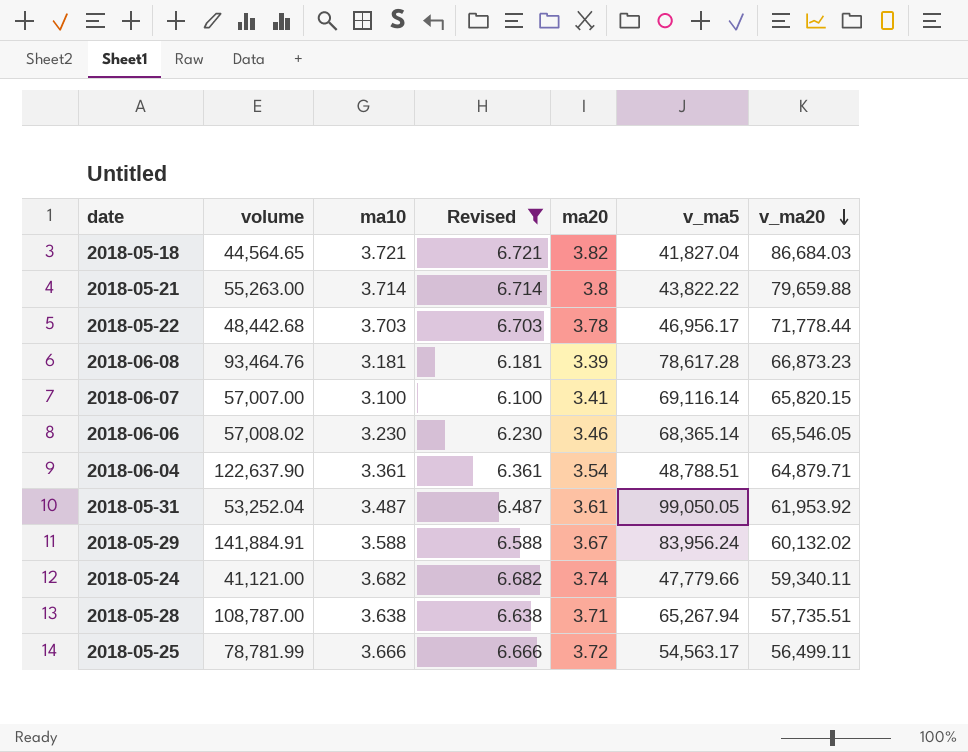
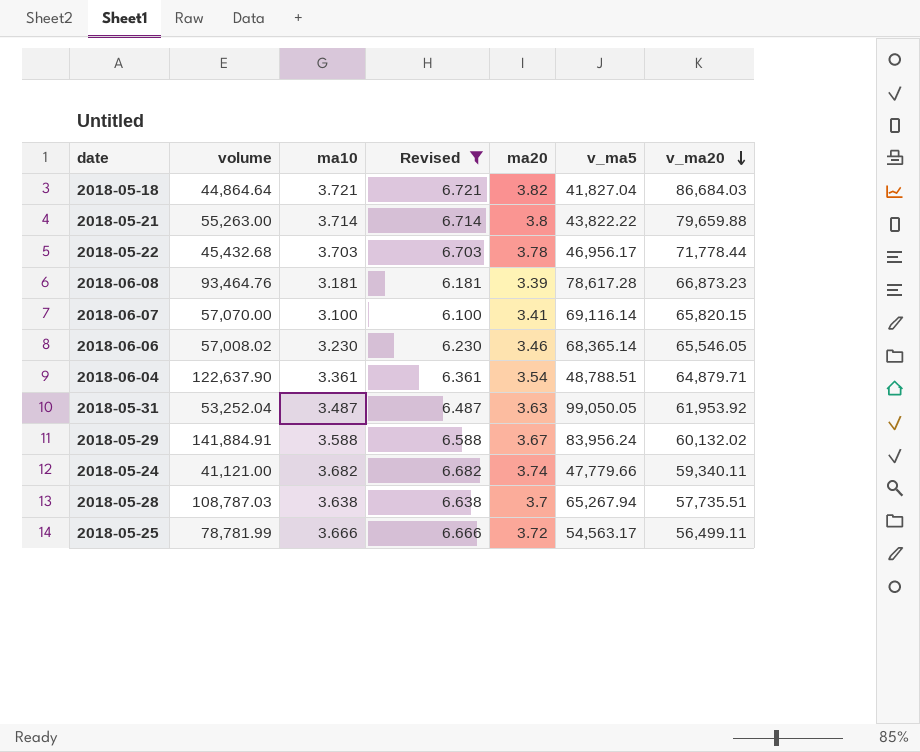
2018-05-18 | volume: 44,564.65 -> 44,864.64
2018-05-22 | volume: 48,442.68 -> 45,432.68
2018-06-07 | volume: 57,007.00 -> 57,070.00
2018-05-31 | ma20: 3.61 -> 3.63
2018-05-28 | volume: 108,787.00 -> 108,787.03
2018-05-28 | ma20: 3.71 -> 3.7

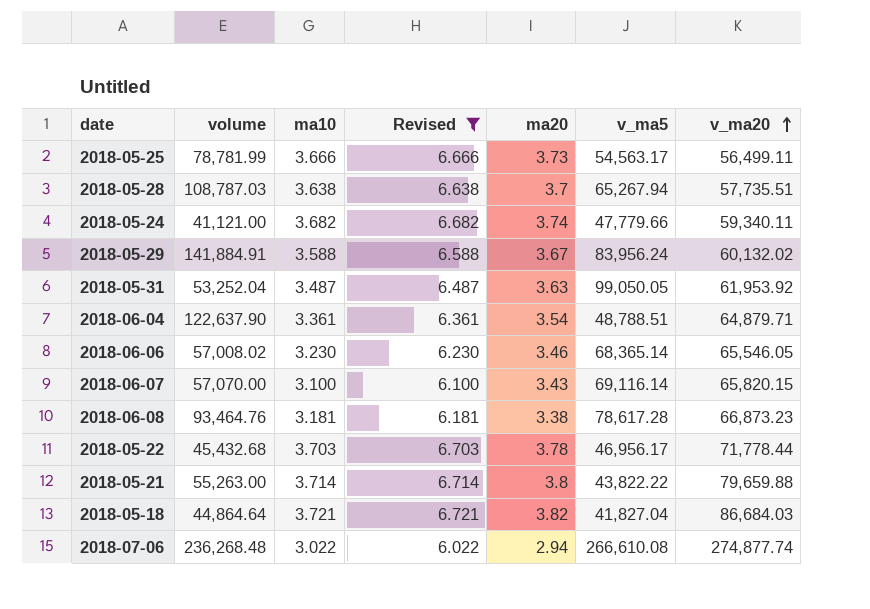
row order: v_ma20 descending -> v_ma20 ascending
2018-05-25 | ma20: 3.72 -> 3.73
2018-06-07 | ma20: 3.41 -> 3.43
2018-06-08 | ma20: 3.39 -> 3.38
row 2018-07-06: none -> 236,268.48 | 3.022 | 6.022 | 2.94 | 266,610.08 | 274,877.74

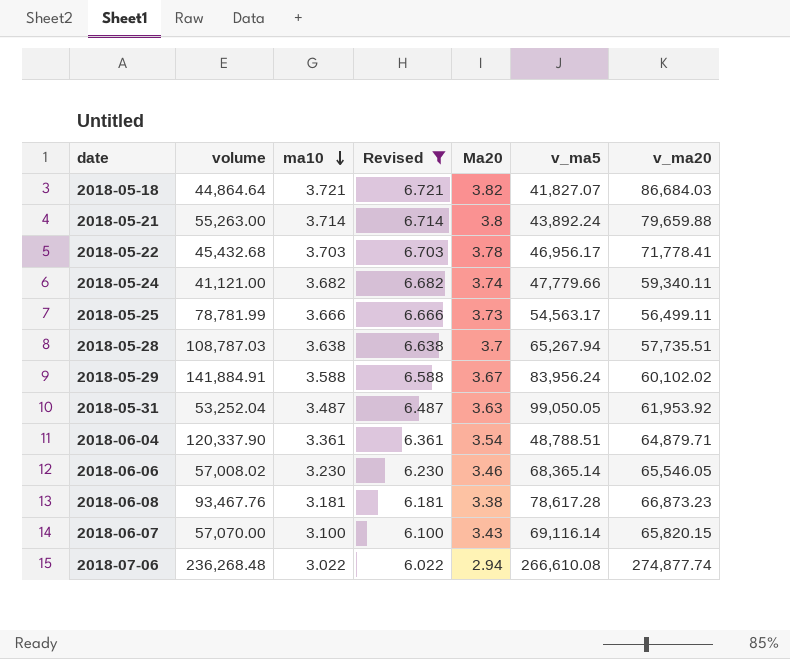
row order: v_ma20 ascending -> ma10 descending
column name: ma20 -> Ma20
2018-05-18 | v_ma5: 41,827.04 -> 41,827.07
2018-05-21 | v_ma5: 43,822.22 -> 43,892.24
2018-05-22 | v_ma20: 71,778.44 -> 71,778.41
2018-05-29 | v_ma20: 60,132.02 -> 60,102.02
2018-06-04 | volume: 122,637.90 -> 120,337.90
2018-06-08 | volume: 93,464.76 -> 93,467.76

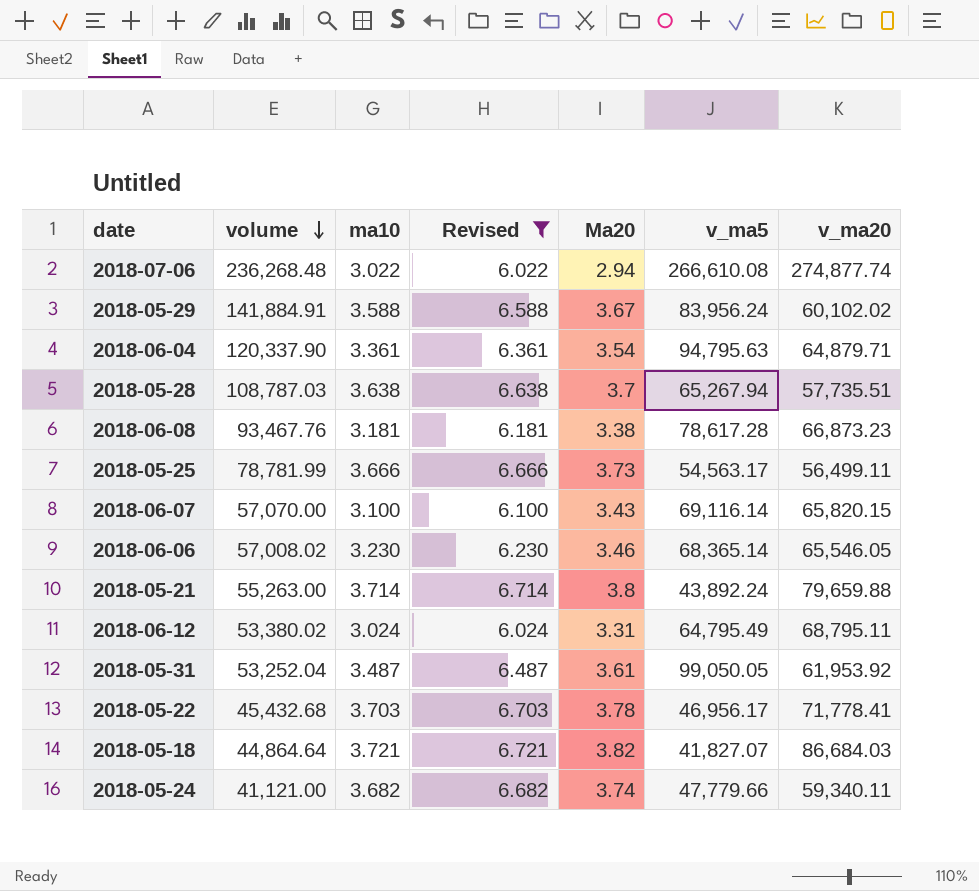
row order: ma10 descending -> volume descending
2018-06-04 | v_ma5: 48,788.51 -> 94,795.63
row 2018-06-12: none -> 53,380.02 | 3.024 | 6.024 | 3.31 | 64,795.49 | 68,795.11
2018-05-31 | Ma20: 3.63 -> 3.61

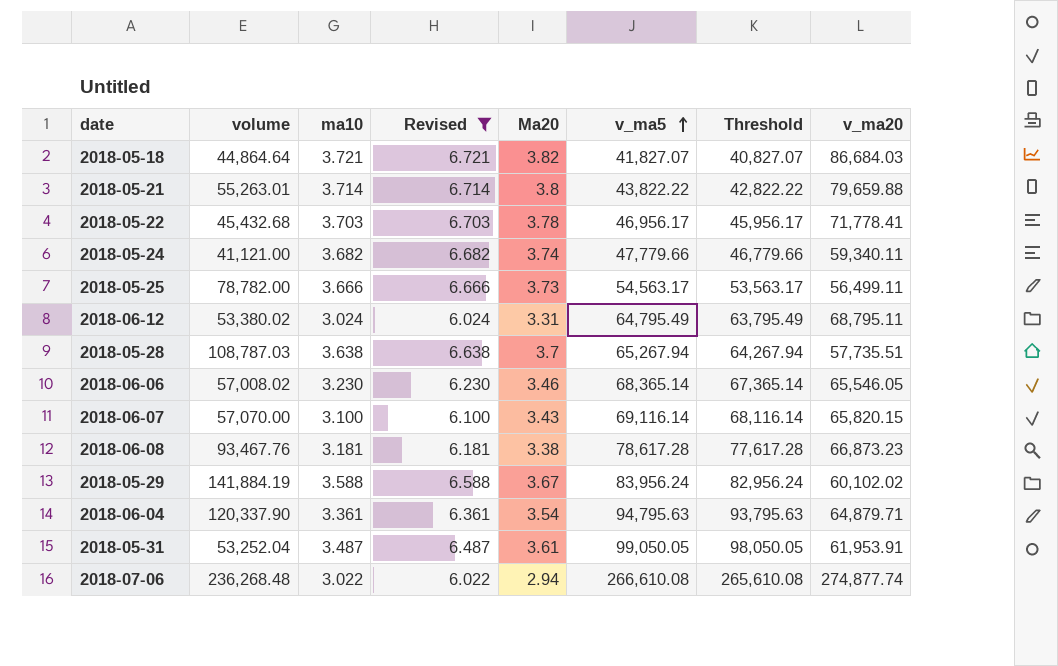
row order: volume descending -> v_ma5 ascending
column Threshold | formula: none -> [v_ma5] - 1000
2018-05-21 | volume: 55,263.00 -> 55,263.01
2018-05-21 | v_ma5: 43,892.24 -> 43,822.22
2018-05-25 | volume: 78,781.99 -> 78,782.00
2018-05-29 | volume: 141,884.91 -> 141,884.19
2018-05-31 | v_ma20: 61,953.92 -> 61,953.91

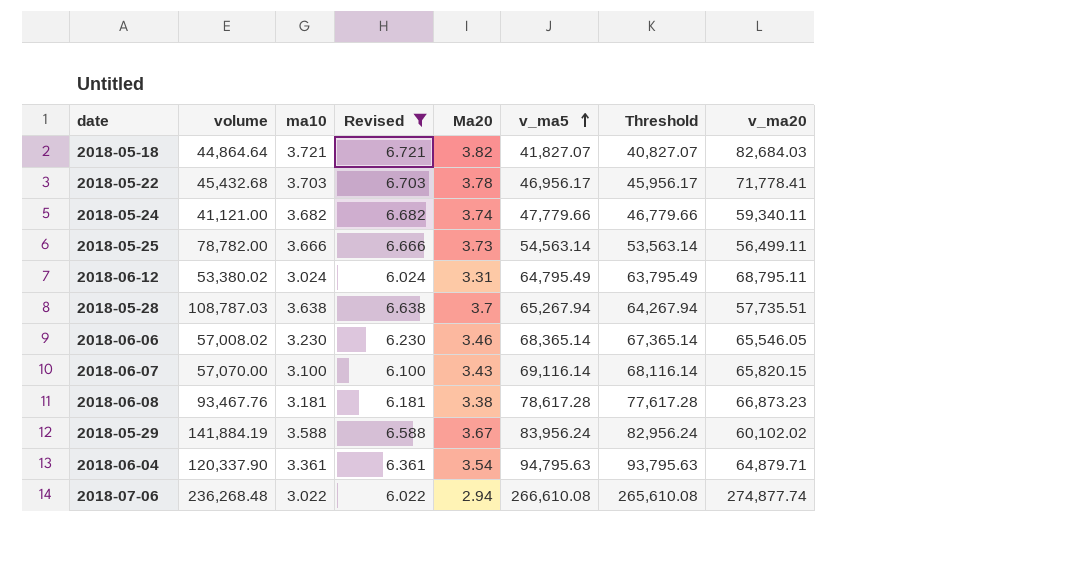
row 2018-05-21: 55,263.01 | 3.714 | 6.714 | 3.8 | 43,822.22 | 42,822.22 | 79,659.88 -> none
row 2018-05-31: 53,252.04 | 3.487 | 6.487 | 3.61 | 99,050.05 | 98,050.05 | 61,953.91 -> none
2018-05-18 | v_ma20: 86,684.03 -> 82,684.03
2018-05-25 | v_ma5: 54,563.17 -> 54,563.14
2018-05-25 | Threshold: 53,563.17 -> 53,563.14

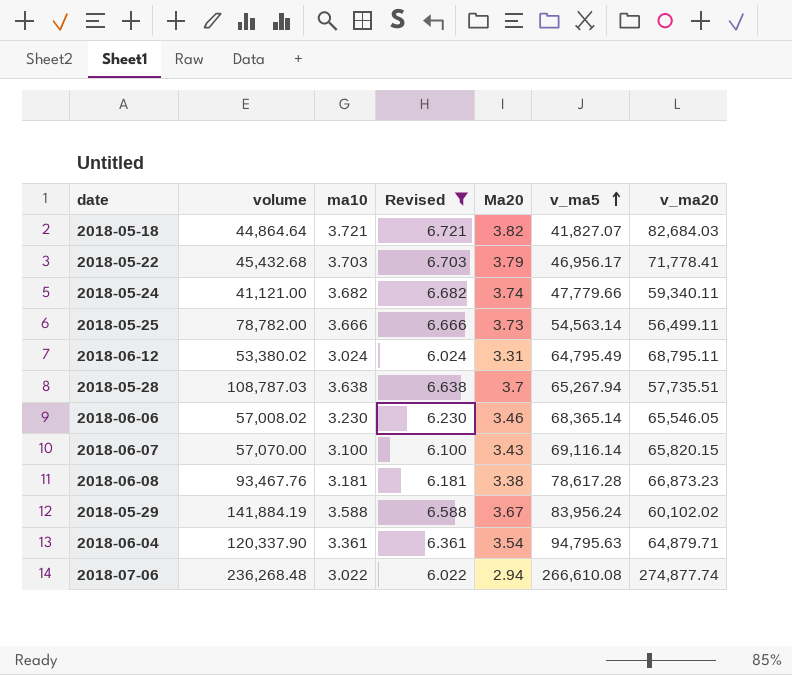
column Threshold | formula: [v_ma5] - 1000 -> none
2018-05-22 | Ma20: 3.78 -> 3.79

